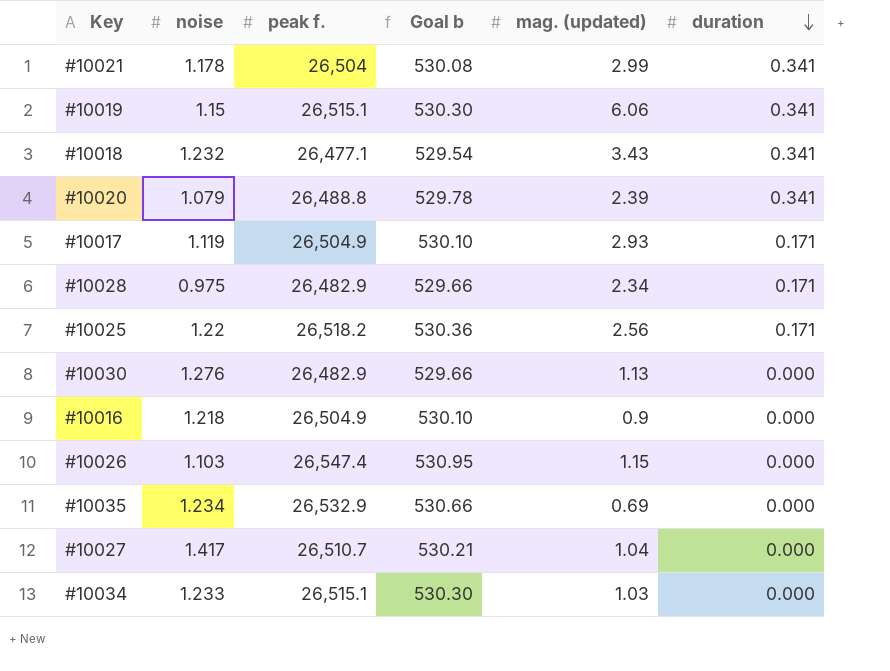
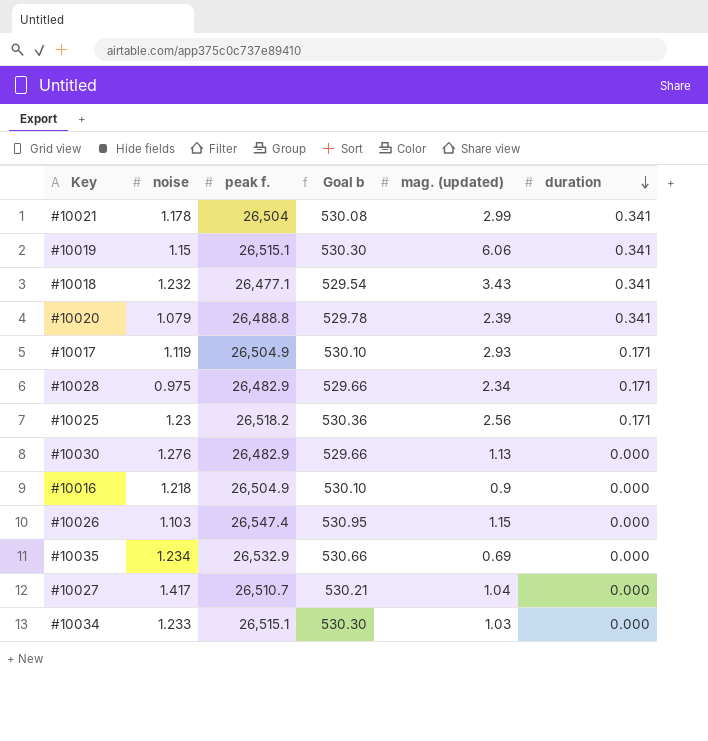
#10025 | noise: 1.22 -> 1.23

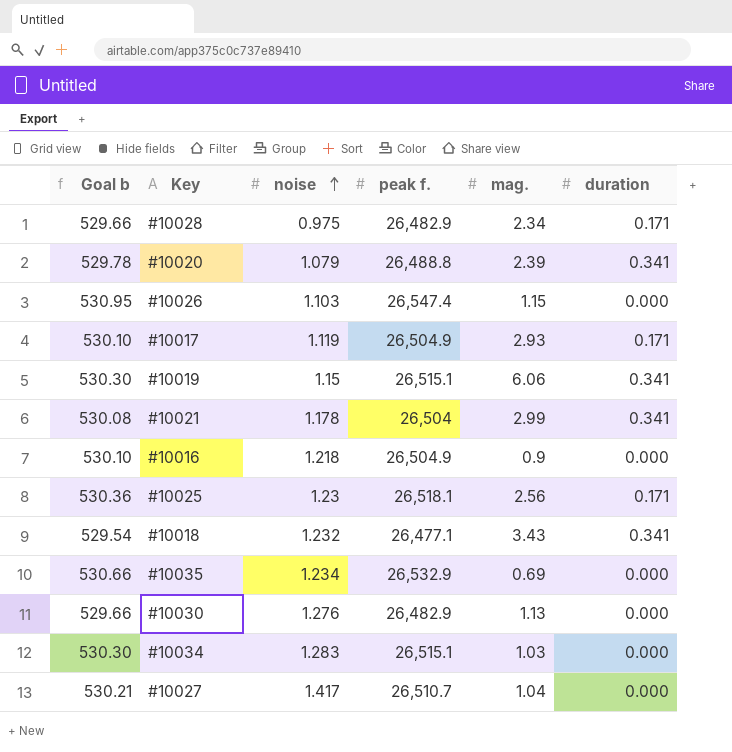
row order: duration descending -> noise ascending
column Goal b | position: 4 -> 1
column name: mag. (updated) -> mag.
#10025 | peak f.: 26,518.2 -> 26,518.1
#10034 | noise: 1.233 -> 1.283

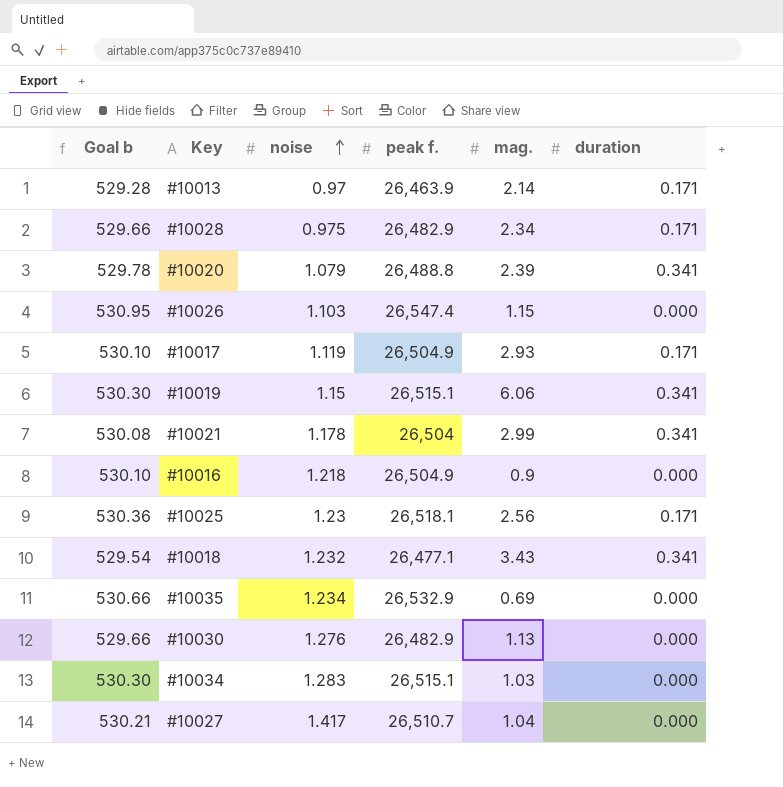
row #10013: none -> 529.28 | 0.97 | 26,463.9 | 2.14 | 0.171

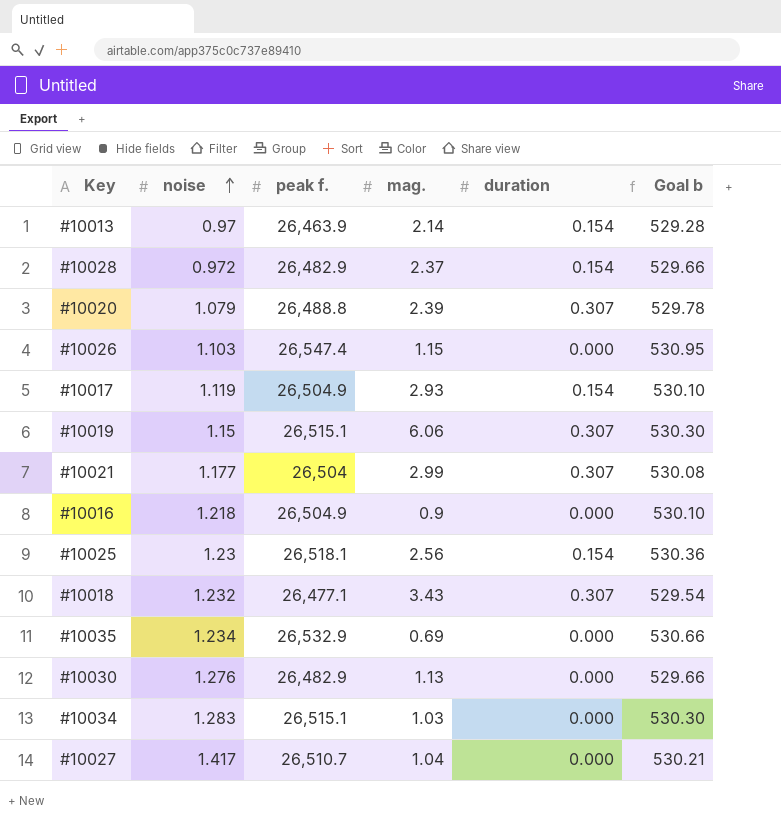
column Goal b | position: 1 -> 6
#10013 | duration: 0.171 -> 0.154
#10028 | noise: 0.975 -> 0.972
#10028 | mag.: 2.34 -> 2.37
#10028 | duration: 0.171 -> 0.154
#10020 | duration: 0.341 -> 0.307
#10017 | duration: 0.171 -> 0.154
#10019 | duration: 0.341 -> 0.307
#10021 | noise: 1.178 -> 1.177
#10021 | duration: 0.341 -> 0.307
#10025 | duration: 0.171 -> 0.154
#10018 | duration: 0.341 -> 0.307

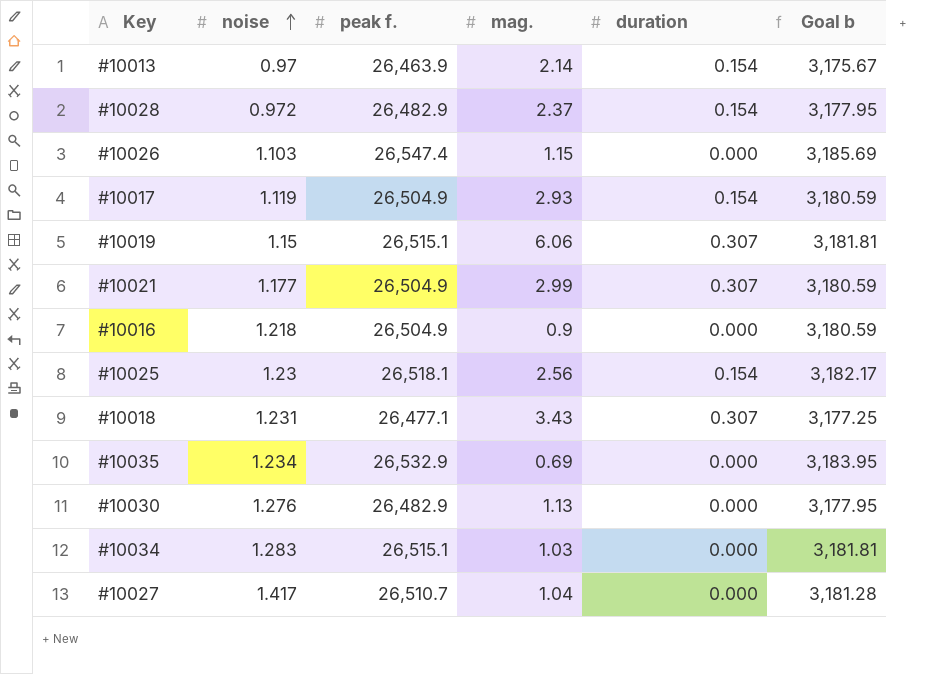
column Goal b | formula: [peak f.] * 0.02 -> [peak f.] * 0.12
row #10020: 1.079 | 26,488.8 | 2.39 | 0.307 | 529.78 -> none
#10021 | peak f.: 26,504 -> 26,504.9
#10018 | noise: 1.232 -> 1.231

